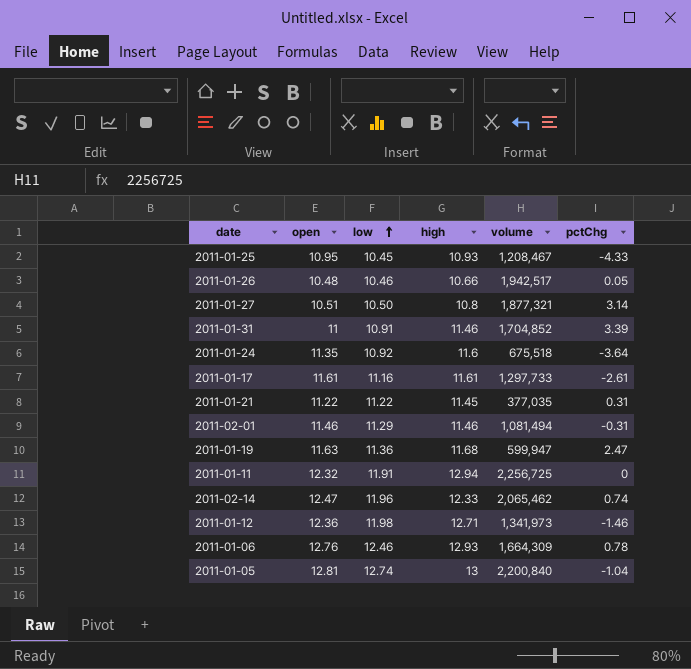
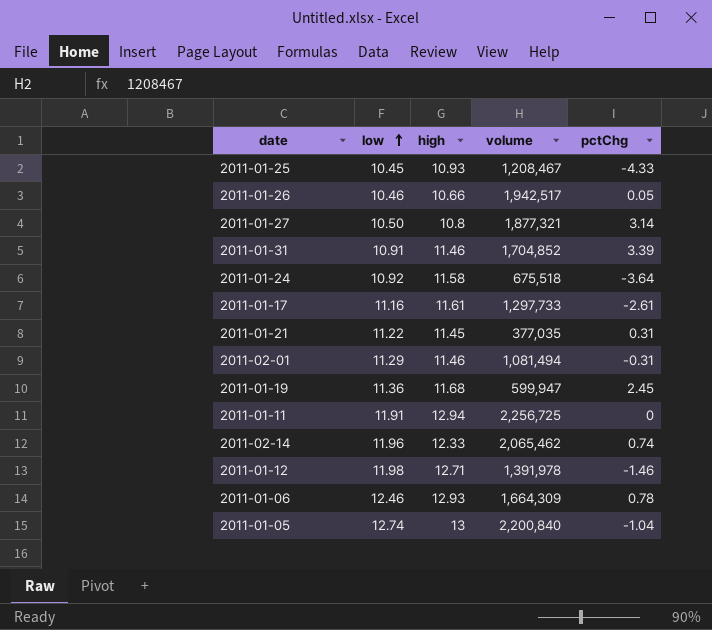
column open | position: 2 -> none
2011-01-24 | high: 11.6 -> 11.58
2011-01-19 | pctChg: 2.47 -> 2.45
2011-01-12 | volume: 1,341,973 -> 1,391,978

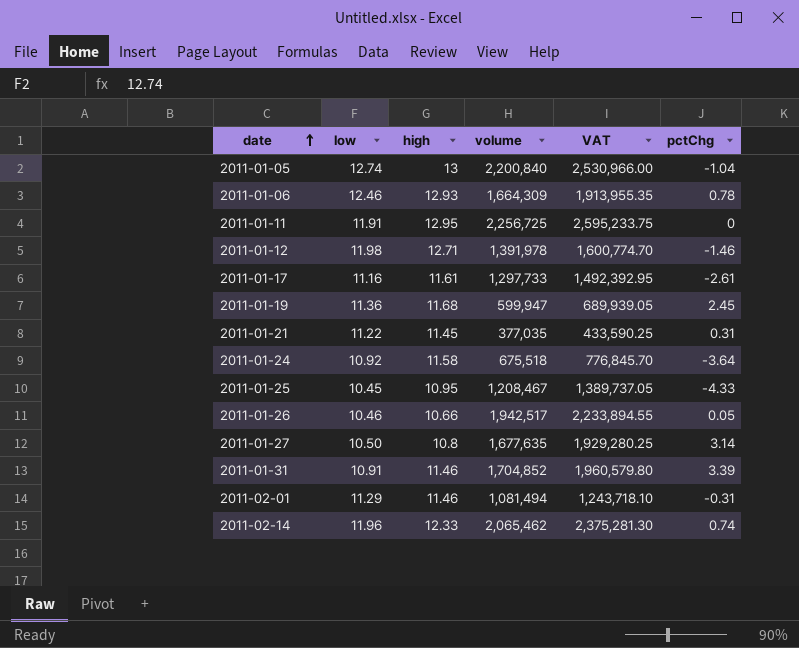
row order: low ascending -> date ascending
column VAT | formula: none -> [volume] * 1.15
2011-01-11 | high: 12.94 -> 12.95
2011-01-25 | high: 10.93 -> 10.95
2011-01-27 | volume: 1,877,321 -> 1,677,635

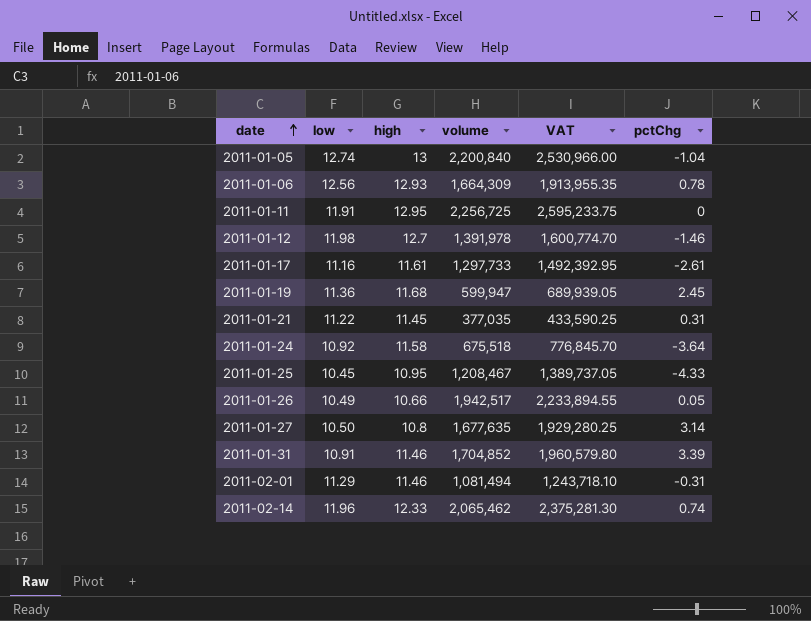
2011-01-06 | low: 12.46 -> 12.56
2011-01-12 | high: 12.71 -> 12.7
2011-01-26 | low: 10.46 -> 10.49

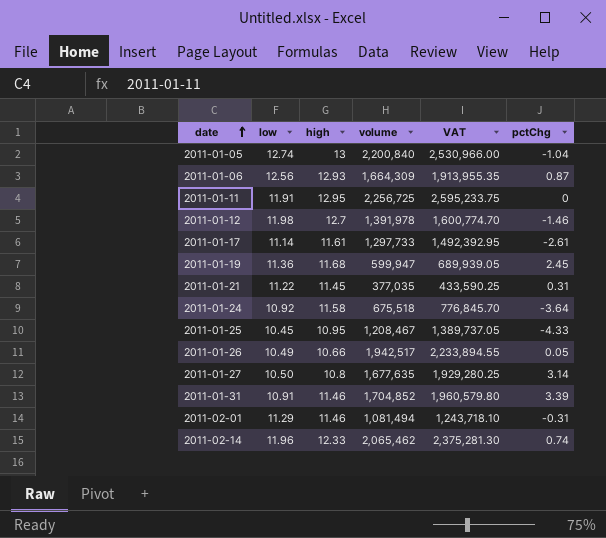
2011-01-06 | pctChg: 0.78 -> 0.87
2011-01-17 | low: 11.16 -> 11.14

